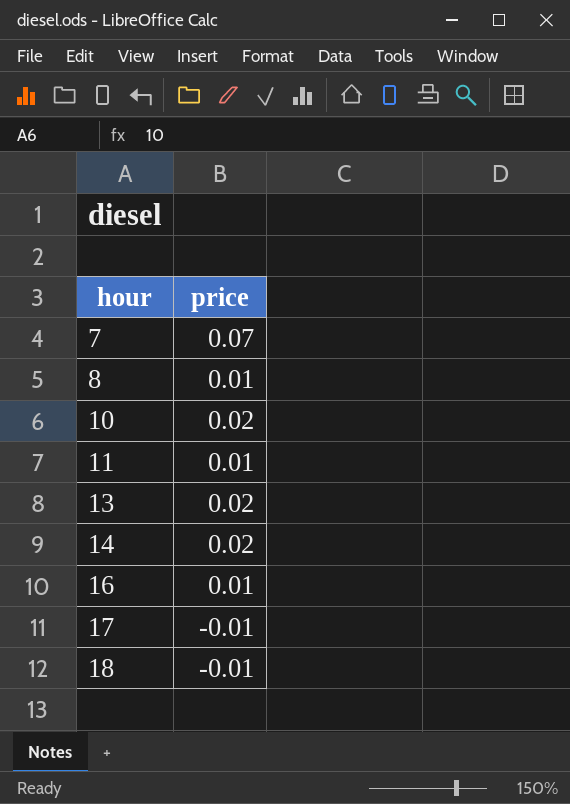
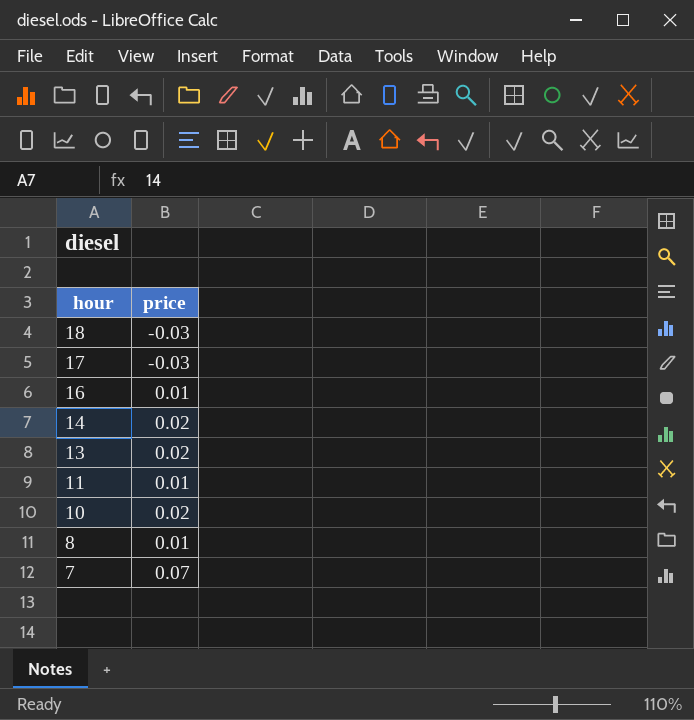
row order: hour ascending -> hour descending
18 | price: -0.01 -> -0.03
17 | price: -0.01 -> -0.03

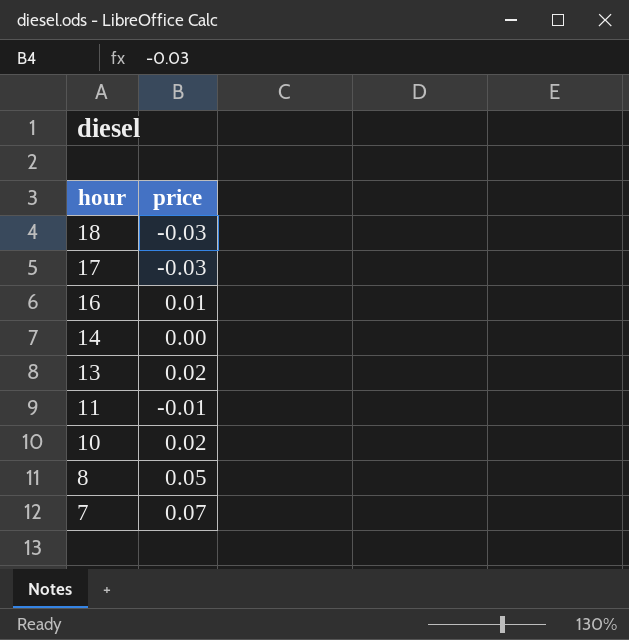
14 | price: 0.02 -> 0.00
11 | price: 0.01 -> -0.01
8 | price: 0.01 -> 0.05

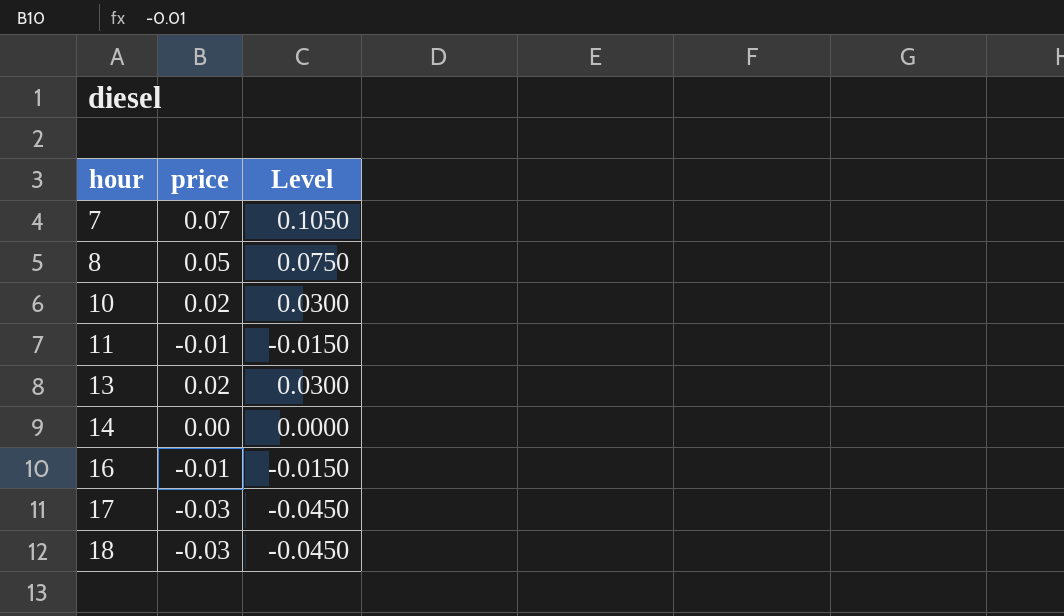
row order: hour descending -> hour ascending
column Level | formula: none -> [price] * 1.5
16 | price: 0.01 -> -0.01

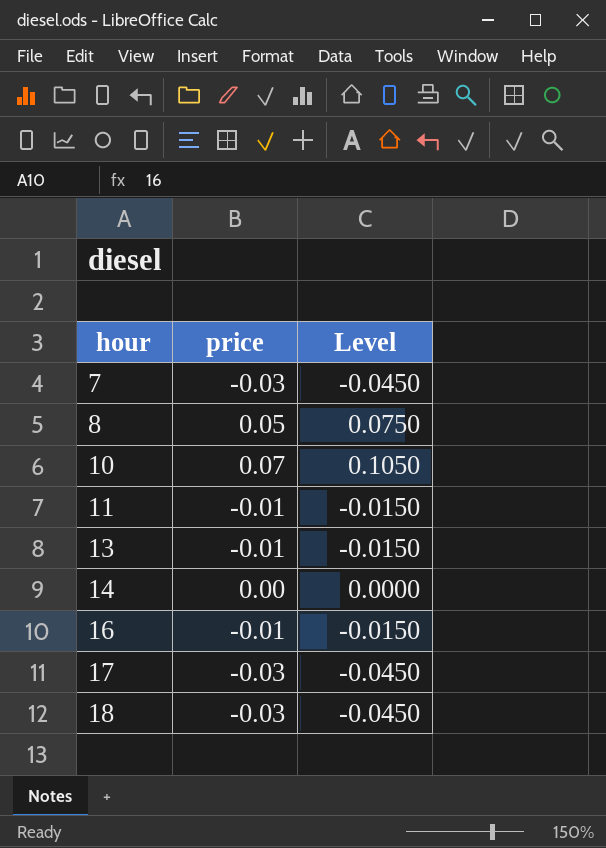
7 | price: 0.07 -> -0.03
7 | Level: 0.1050 -> -0.0450
10 | price: 0.02 -> 0.07
10 | Level: 0.0300 -> 0.1050
13 | price: 0.02 -> -0.01
13 | Level: 0.0300 -> -0.0150

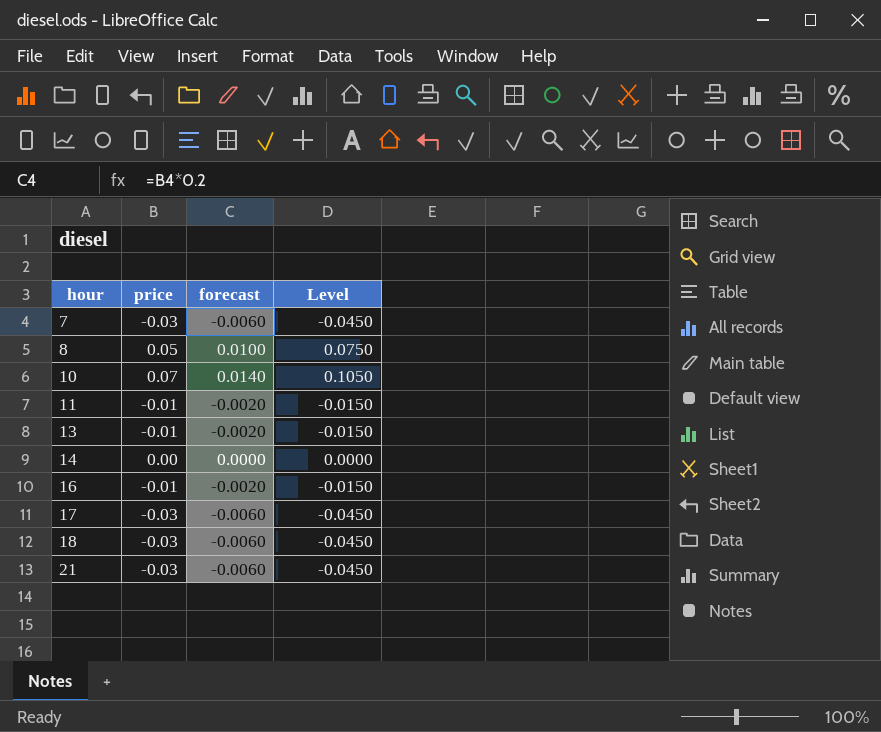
column forecast | formula: none -> [price] * 0.2
row 21: none -> -0.03 | -0.0060 | -0.0450

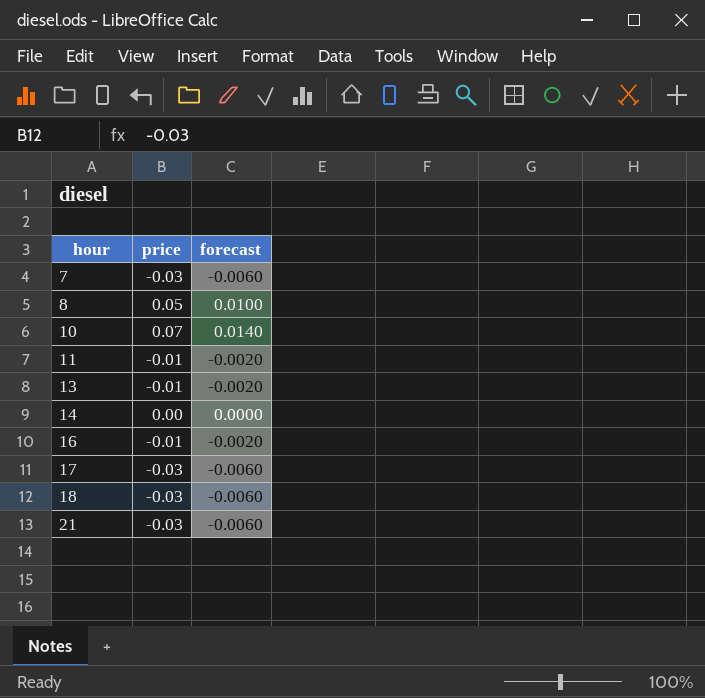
column Level | formula: [price] * 1.5 -> none

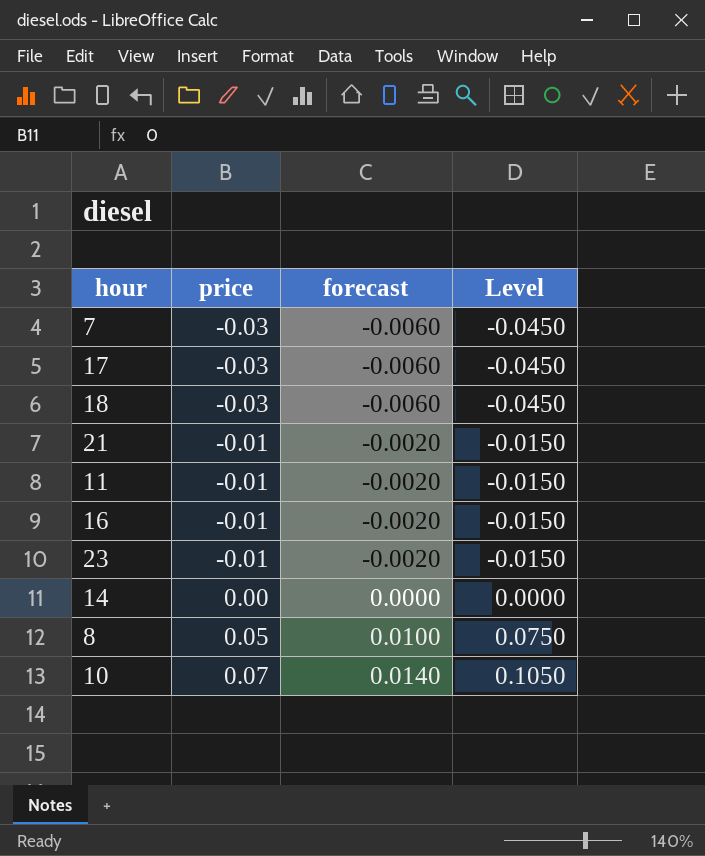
row order: hour ascending -> price ascending
column Level | formula: none -> [price] * 1.5
row 13: -0.01 | -0.0020 -> none
21 | price: -0.03 -> -0.01
21 | forecast: -0.0060 -> -0.0020
row 23: none -> -0.01 | -0.0020 | -0.0150

